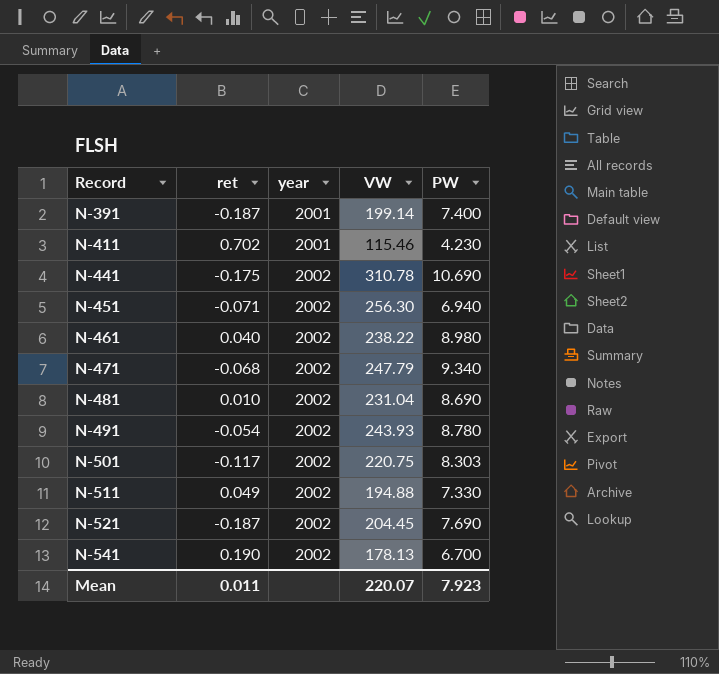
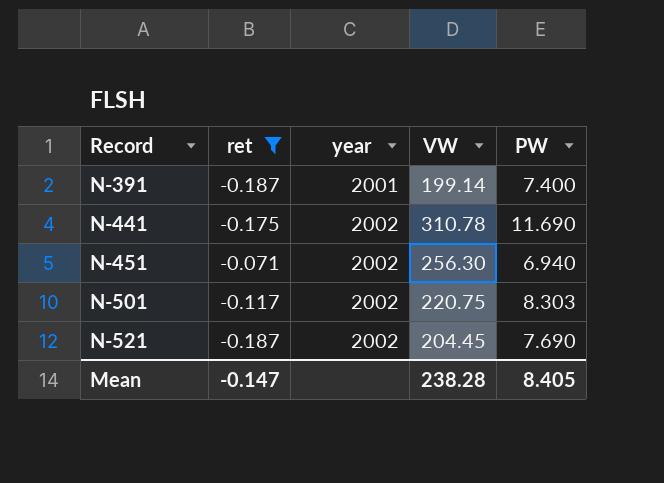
filter: none -> ret <= -0.071
N-441 | PW: 10.690 -> 11.690
Mean | ret: 0.011 -> -0.147
Mean | VW: 220.07 -> 238.28
Mean | PW: 7.923 -> 8.405

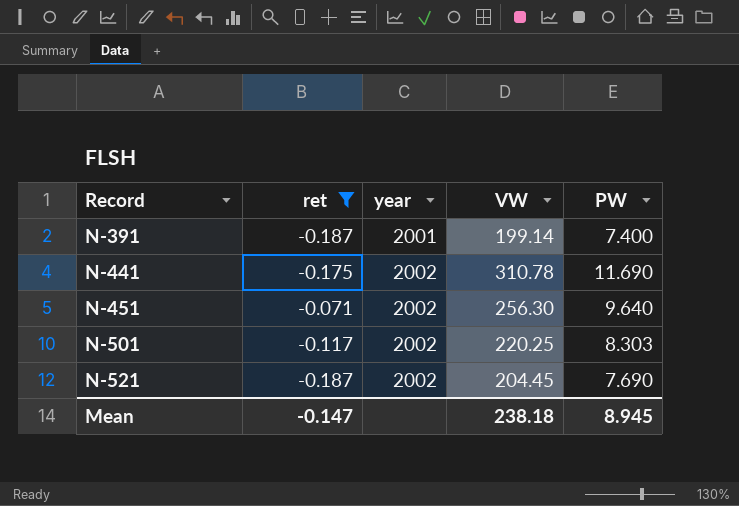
N-451 | PW: 6.940 -> 9.640
N-501 | VW: 220.75 -> 220.25
Mean | VW: 238.28 -> 238.18
Mean | PW: 8.405 -> 8.945

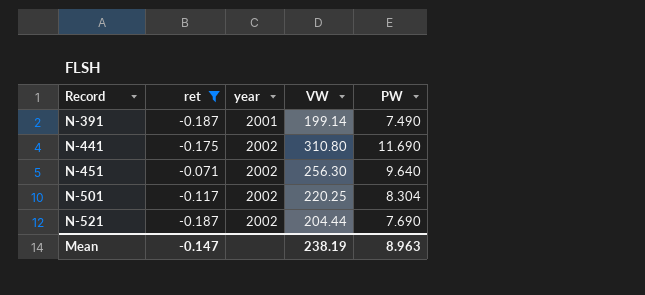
N-391 | PW: 7.400 -> 7.490
N-441 | VW: 310.78 -> 310.80
N-501 | PW: 8.303 -> 8.304
N-521 | VW: 204.45 -> 204.44
Mean | VW: 238.18 -> 238.19
Mean | PW: 8.945 -> 8.963

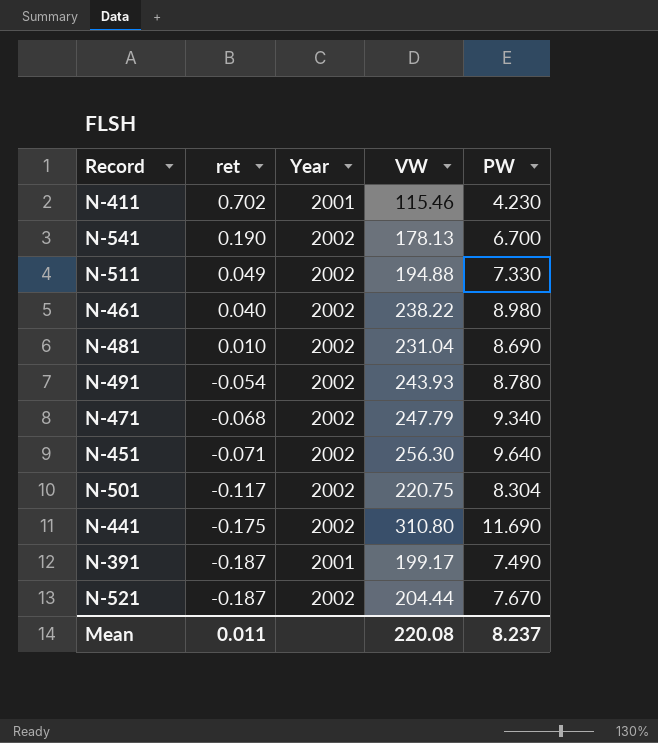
filter: ret <= -0.071 -> none
row order: Record ascending -> ret descending
column name: year -> Year
N-501 | VW: 220.25 -> 220.75
N-391 | VW: 199.14 -> 199.17
N-521 | PW: 7.690 -> 7.670
Mean | ret: -0.147 -> 0.011
Mean | VW: 238.19 -> 220.08
Mean | PW: 8.963 -> 8.237

